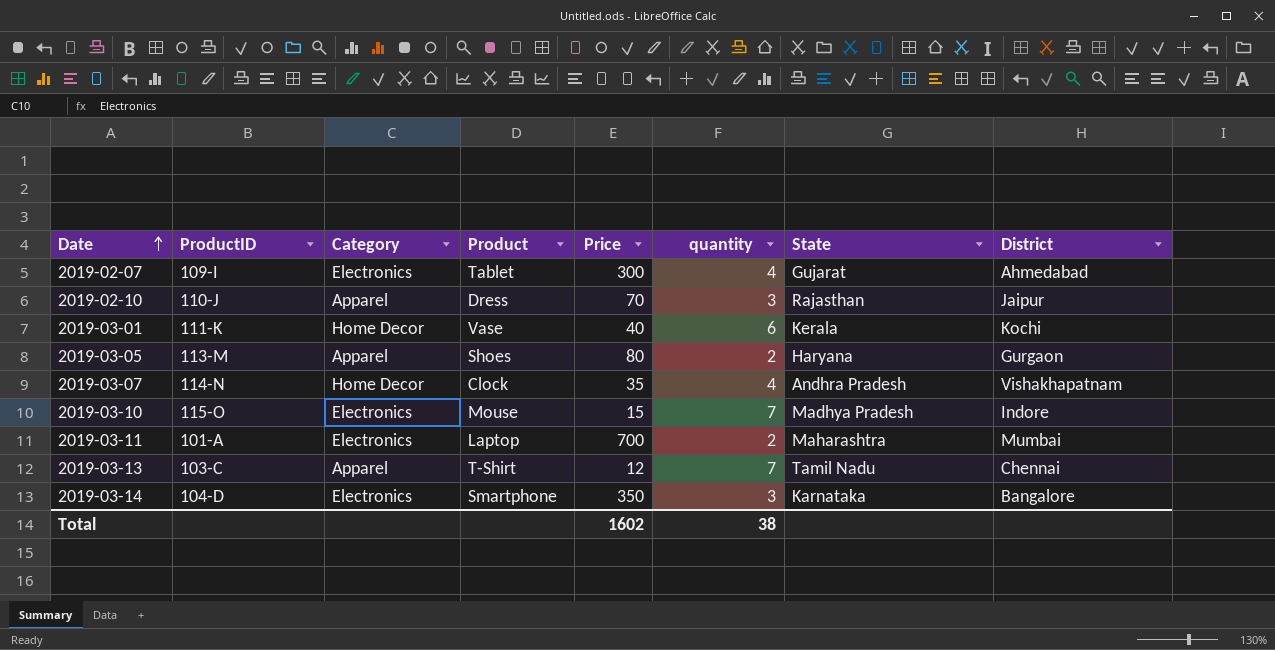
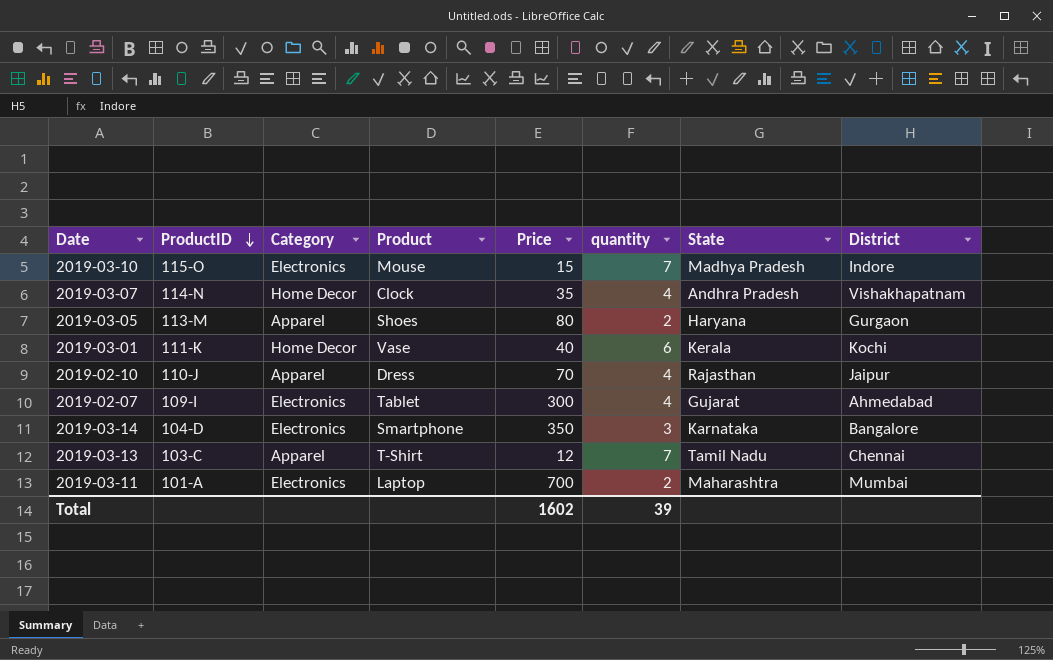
row order: Date ascending -> ProductID descending
2019-02-10 | quantity: 3 -> 4
Total | quantity: 38 -> 39

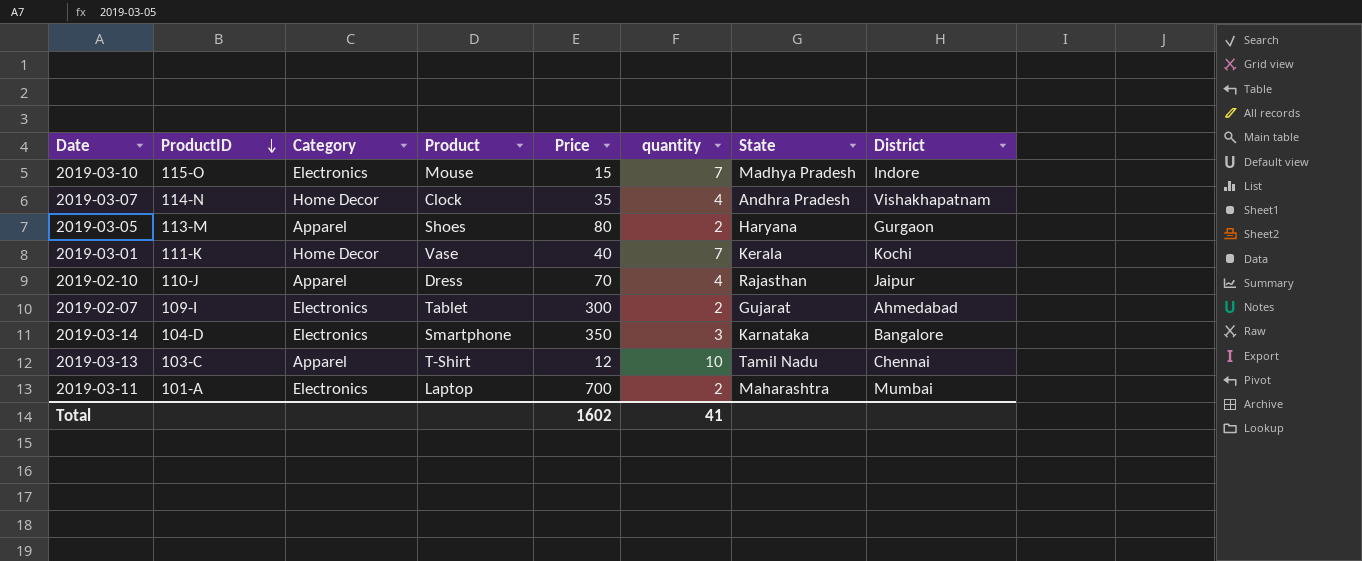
2019-03-01 | quantity: 6 -> 7
2019-02-07 | quantity: 4 -> 2
2019-03-13 | quantity: 7 -> 10
Total | quantity: 39 -> 41

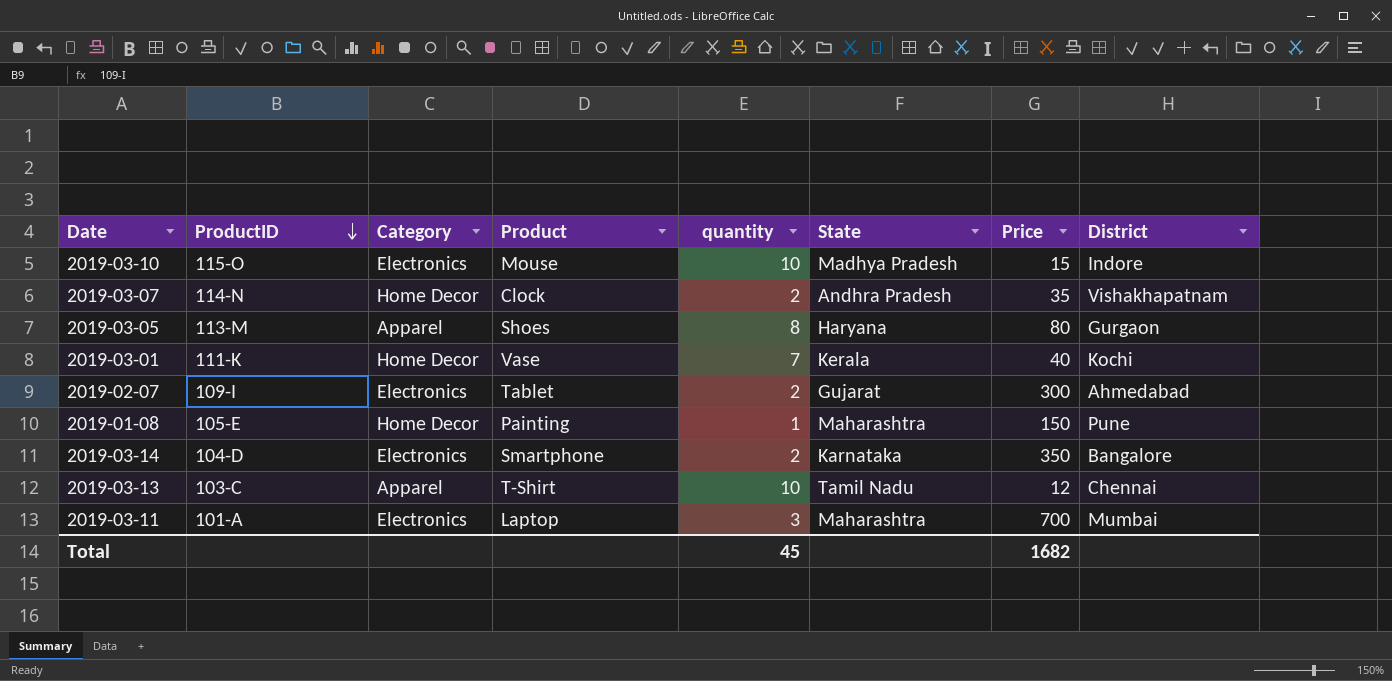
column Price | position: 5 -> 7
row 2019-02-10: 110-J | Apparel | Dress | 70 | 4 | Rajasthan | Jaipur -> none
2019-03-10 | quantity: 7 -> 10
2019-03-07 | quantity: 4 -> 2
2019-03-05 | quantity: 2 -> 8
row 2019-01-08: none -> 105-E | Home Decor | Painting | 1 | Maharashtra | 150 | Pune
2019-03-14 | quantity: 3 -> 2
2019-03-11 | quantity: 2 -> 3
Total | quantity: 41 -> 45
Total | Price: 1602 -> 1682

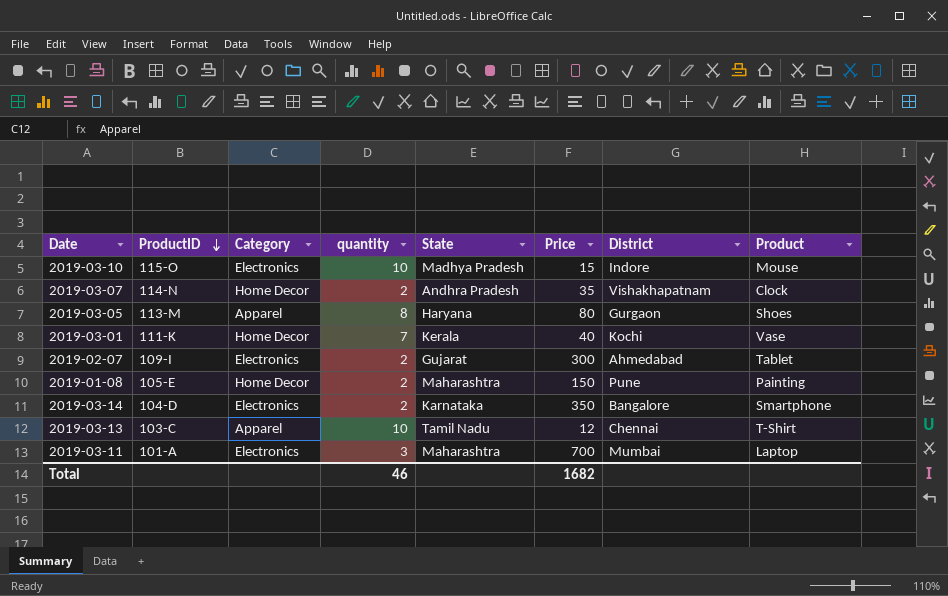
column Product | position: 4 -> 8
2019-01-08 | quantity: 1 -> 2
Total | quantity: 45 -> 46

